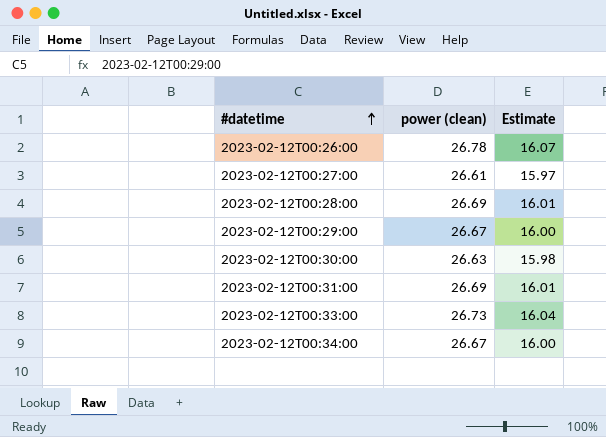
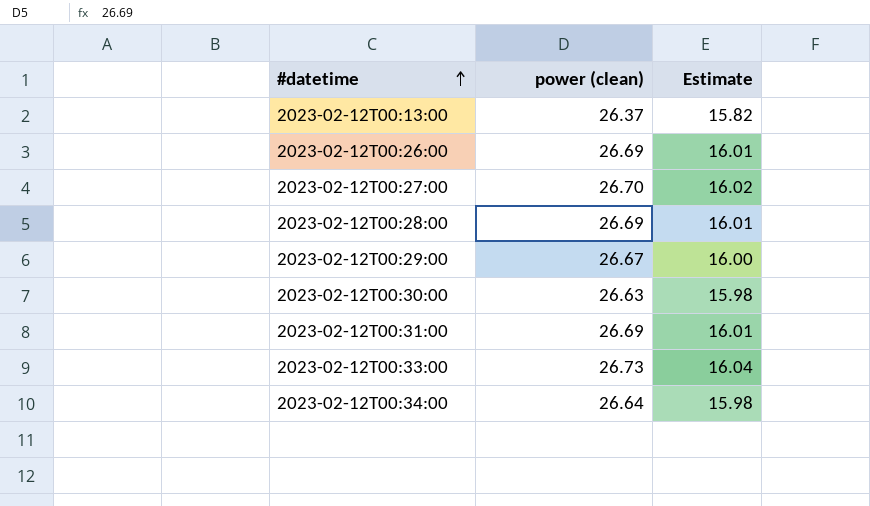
row 2023-02-12T00:13:00: none -> 26.37 | 15.82
2023-02-12T00:26:00 | power (clean): 26.78 -> 26.69
2023-02-12T00:26:00 | Estimate: 16.07 -> 16.01
2023-02-12T00:27:00 | power (clean): 26.61 -> 26.70
2023-02-12T00:27:00 | Estimate: 15.97 -> 16.02
2023-02-12T00:34:00 | power (clean): 26.67 -> 26.64
2023-02-12T00:34:00 | Estimate: 16.00 -> 15.98

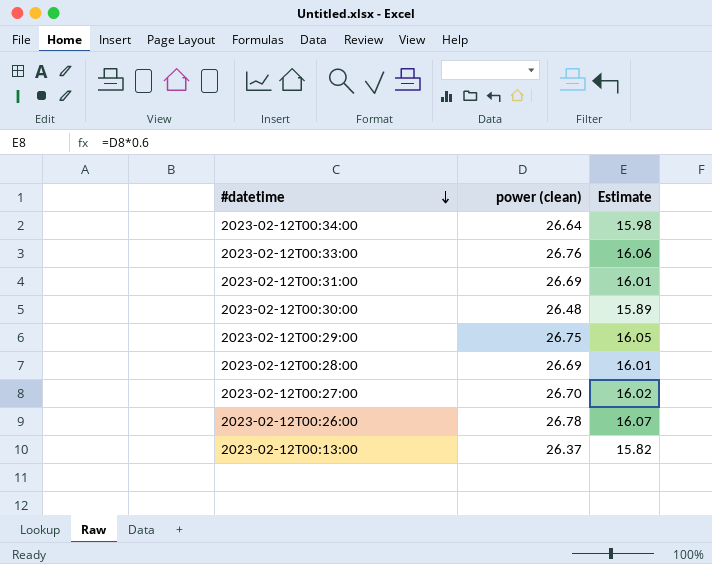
row order: #datetime ascending -> #datetime descending
2023-02-12T00:33:00 | power (clean): 26.73 -> 26.76
2023-02-12T00:33:00 | Estimate: 16.04 -> 16.06
2023-02-12T00:30:00 | power (clean): 26.63 -> 26.48
2023-02-12T00:30:00 | Estimate: 15.98 -> 15.89
2023-02-12T00:29:00 | power (clean): 26.67 -> 26.75
2023-02-12T00:29:00 | Estimate: 16.00 -> 16.05
2023-02-12T00:26:00 | power (clean): 26.69 -> 26.78
2023-02-12T00:26:00 | Estimate: 16.01 -> 16.07

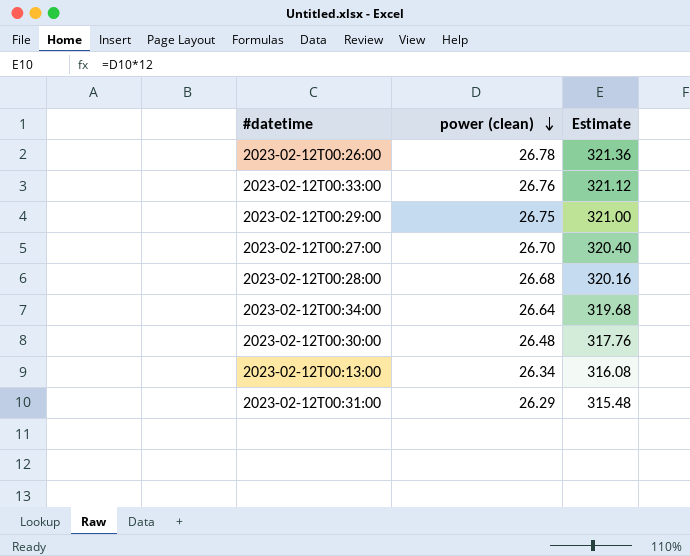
row order: #datetime descending -> power (clean) descending
column Estimate | formula: [power (clean)] * 0.6 -> [power (clean)] * 12
2023-02-12T00:28:00 | power (clean): 26.69 -> 26.68
2023-02-12T00:13:00 | power (clean): 26.37 -> 26.34
2023-02-12T00:31:00 | power (clean): 26.69 -> 26.29

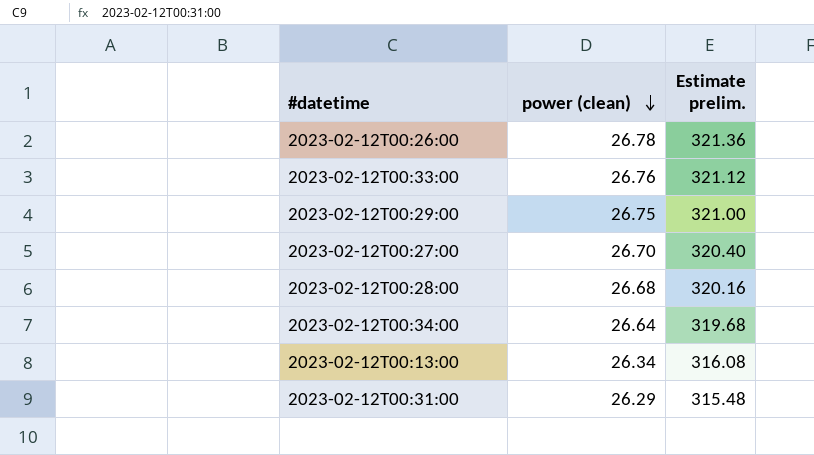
column name: Estimate -> Estimate prelim.
row 2023-02-12T00:30:00: 26.48 | 317.76 -> none

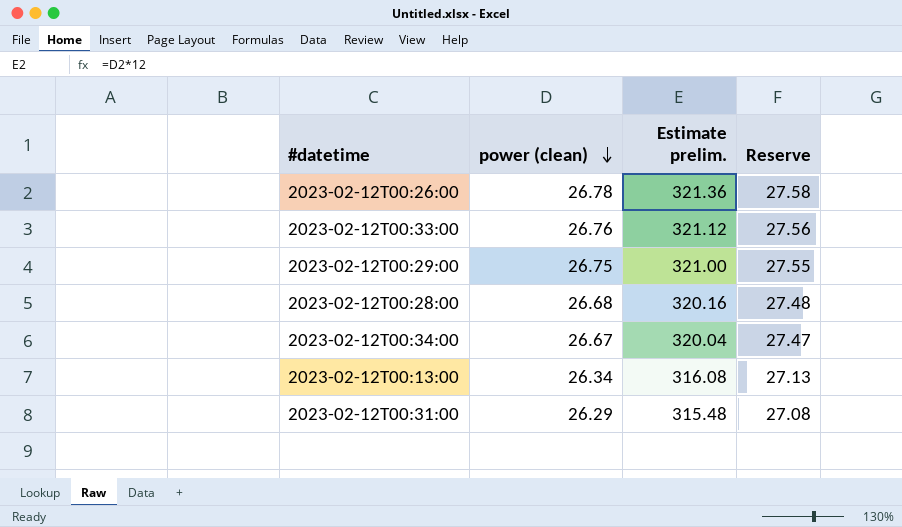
column Reserve | formula: none -> [power (clean)] * 1.03
row 2023-02-12T00:27:00: 26.70 | 320.40 -> none
2023-02-12T00:34:00 | power (clean): 26.64 -> 26.67
2023-02-12T00:34:00 | Estimate prelim.: 319.68 -> 320.04

